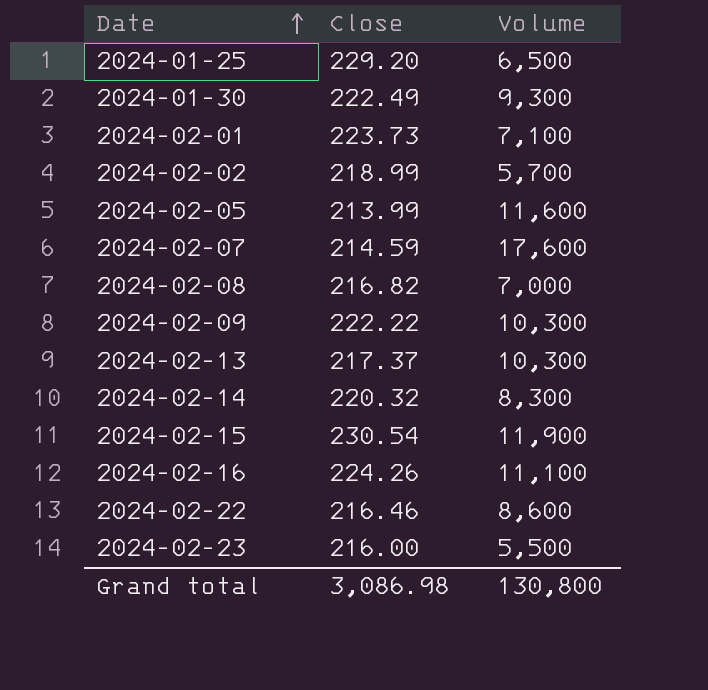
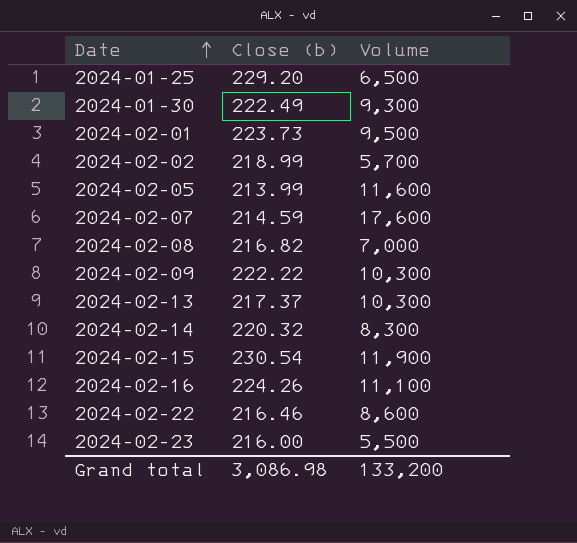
column name: Close -> Close (b)
2024-02-01 | Volume: 7,100 -> 9,500
Grand total | Volume: 130,800 -> 133,200

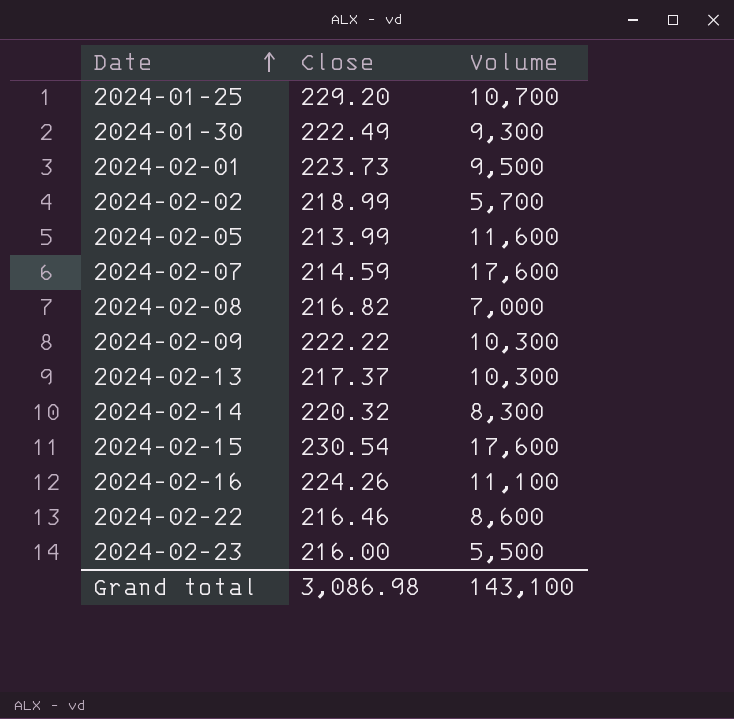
column name: Close (b) -> Close
2024-01-25 | Volume: 6,500 -> 10,700
2024-02-15 | Volume: 11,900 -> 17,600
Grand total | Volume: 133,200 -> 143,100

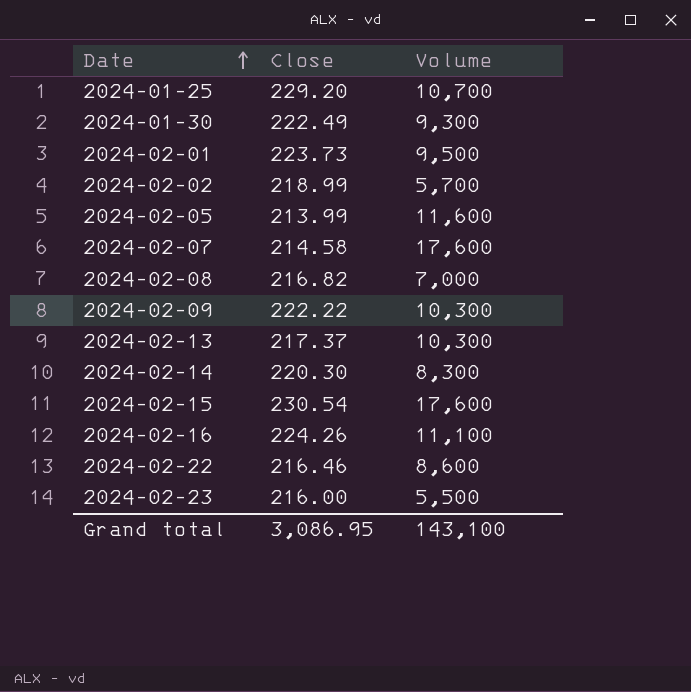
2024-02-07 | Close: 214.59 -> 214.58
2024-02-14 | Close: 220.32 -> 220.30
Grand total | Close: 3,086.98 -> 3,086.95

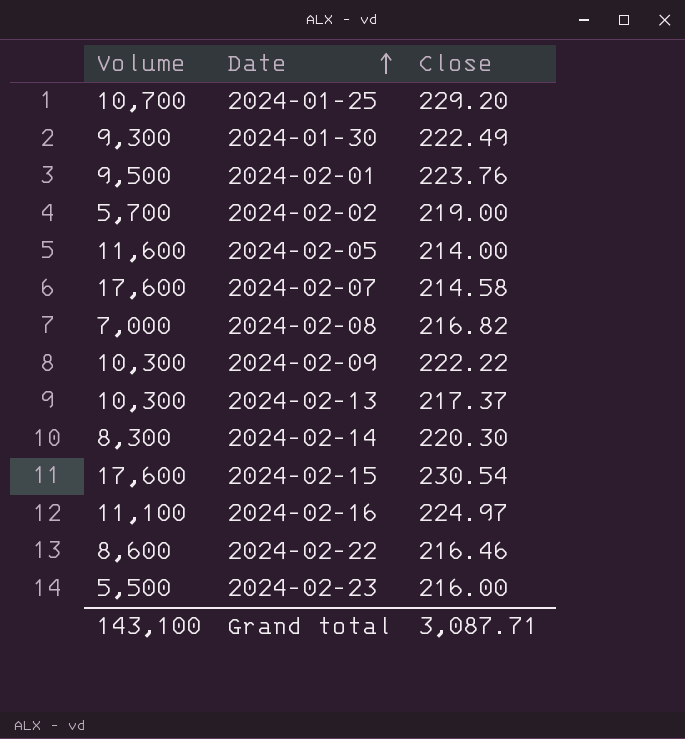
column Volume | position: 3 -> 1
2024-02-01 | Close: 223.73 -> 223.76
2024-02-02 | Close: 218.99 -> 219.00
2024-02-05 | Close: 213.99 -> 214.00
2024-02-16 | Close: 224.26 -> 224.97
Grand total | Close: 3,086.95 -> 3,087.71

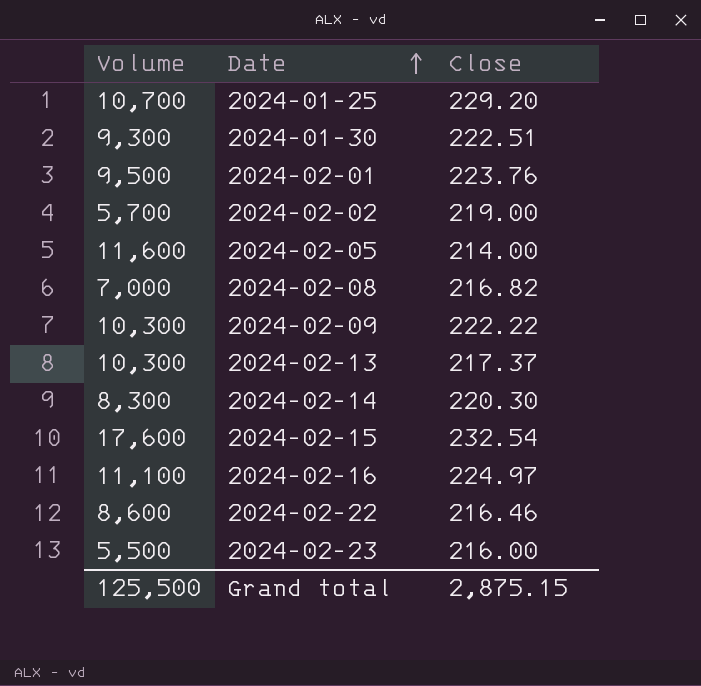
row 2024-02-07: 17,600 | 214.58 -> none
2024-01-30 | Close: 222.49 -> 222.51
2024-02-15 | Close: 230.54 -> 232.54
Grand total | Volume: 143,100 -> 125,500
Grand total | Close: 3,087.71 -> 2,875.15

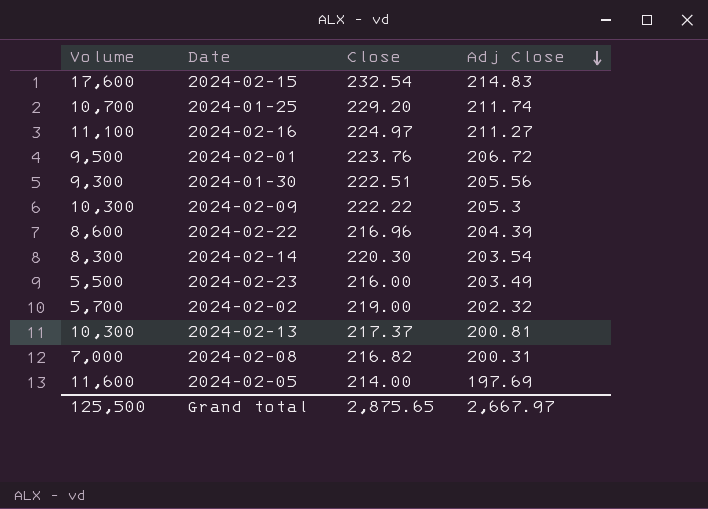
row order: Date ascending -> Adj Close descending
column Adj Close | position: none -> 4
2024-02-22 | Close: 216.46 -> 216.96
Grand total | Close: 2,875.15 -> 2,875.65

